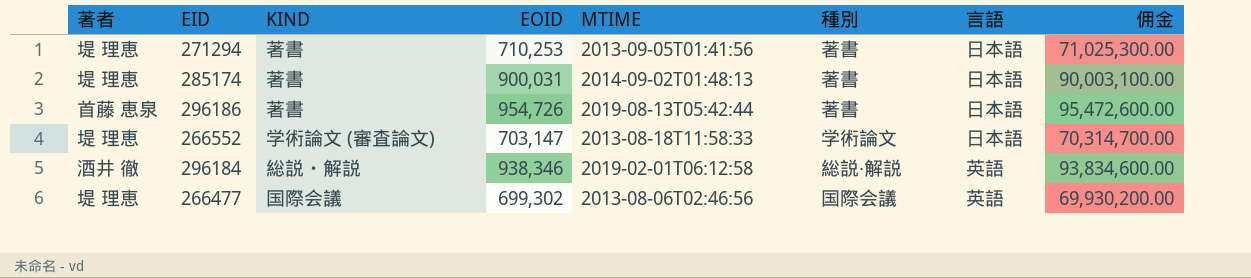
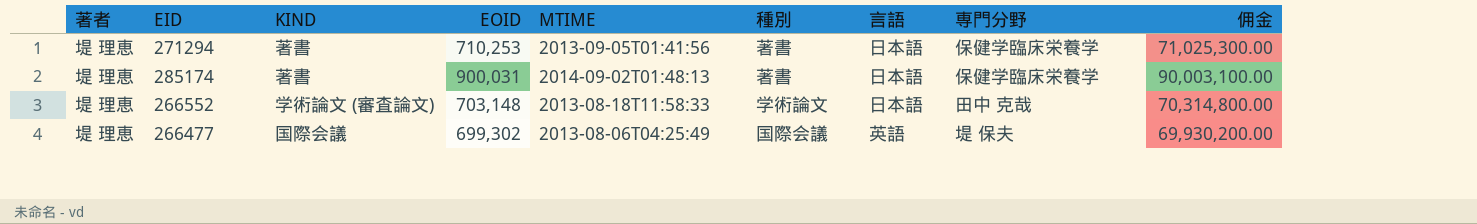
column 専門分野 | position: none -> 8
row 296186: 首藤 恵泉 | 著書 | 954,726 | 2019-08-13T05:42:44 | 著書 | 日本語 | 95,472,600.00 -> none
row 296184: 酒井 徹 | 総説・解説 | 938,346 | 2019-02-01T06:12:58 | 総説·解説 | 英語 | 93,834,600.00 -> none
266552 | EOID: 703,147 -> 703,148
266552 | 佣金: 70,314,700.00 -> 70,314,800.00
266477 | MTIME: 2013-08-06T02:46:56 -> 2013-08-06T04:25:49

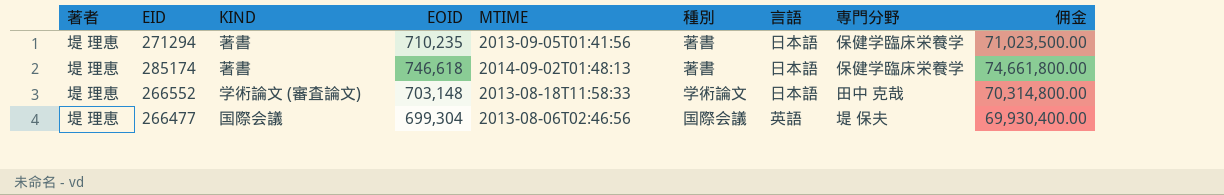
271294 | EOID: 710,253 -> 710,235
271294 | 佣金: 71,025,300.00 -> 71,023,500.00
285174 | EOID: 900,031 -> 746,618
285174 | 佣金: 90,003,100.00 -> 74,661,800.00
266477 | EOID: 699,302 -> 699,304
266477 | MTIME: 2013-08-06T04:25:49 -> 2013-08-06T02:46:56
266477 | 佣金: 69,930,200.00 -> 69,930,400.00

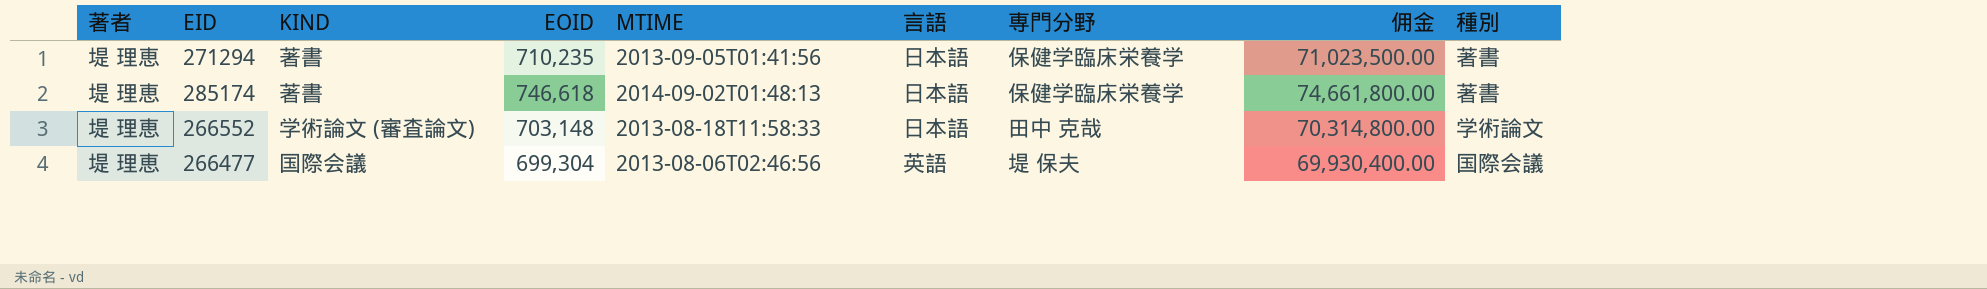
column 種別 | position: 6 -> 9

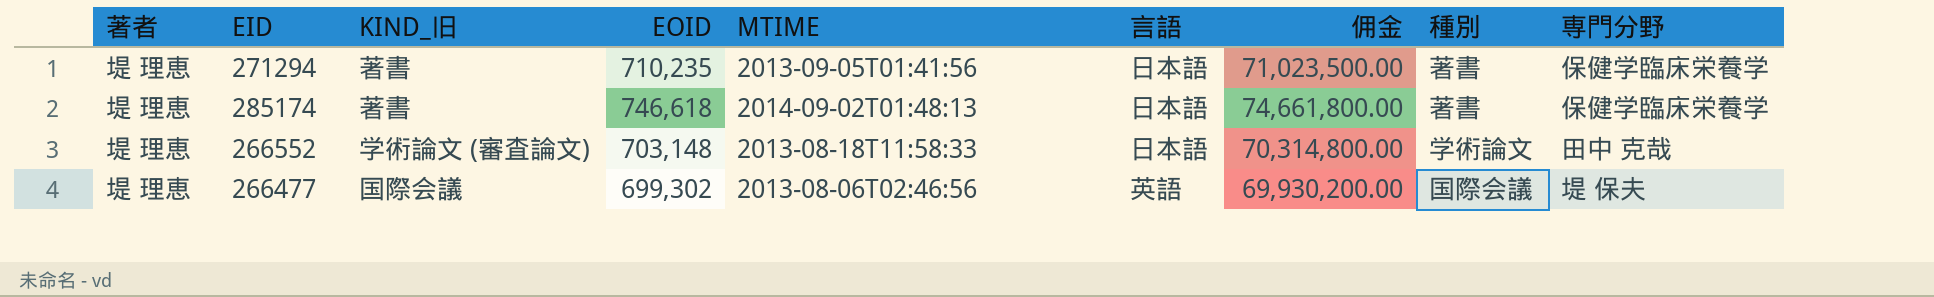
column name: KIND -> KIND_旧
column 専門分野 | position: 7 -> 9
266477 | EOID: 699,304 -> 699,302
266477 | 佣金: 69,930,400.00 -> 69,930,200.00

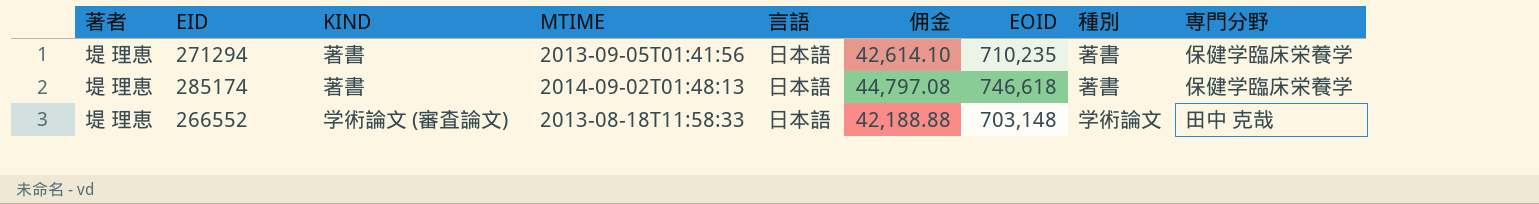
column name: KIND_旧 -> KIND
column 佣金 | formula: [EOID] * 100 -> [EOID] * 0.06
column EOID | position: 4 -> 7
row 266477: 堤 理恵 | 国際会議 | 699,302 | 2013-08-06T02:46:56 | 英語 | 69,930,200.00 | 国際会議 | 堤 保夫 -> none

